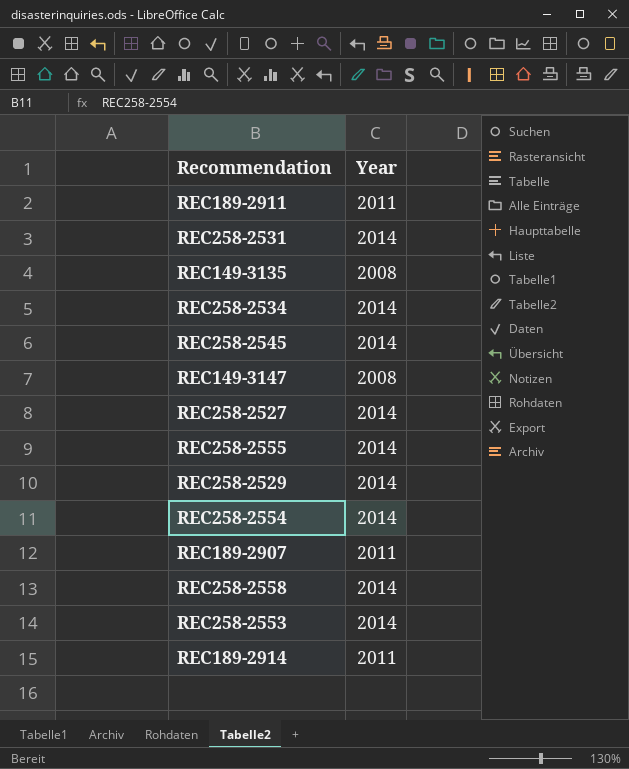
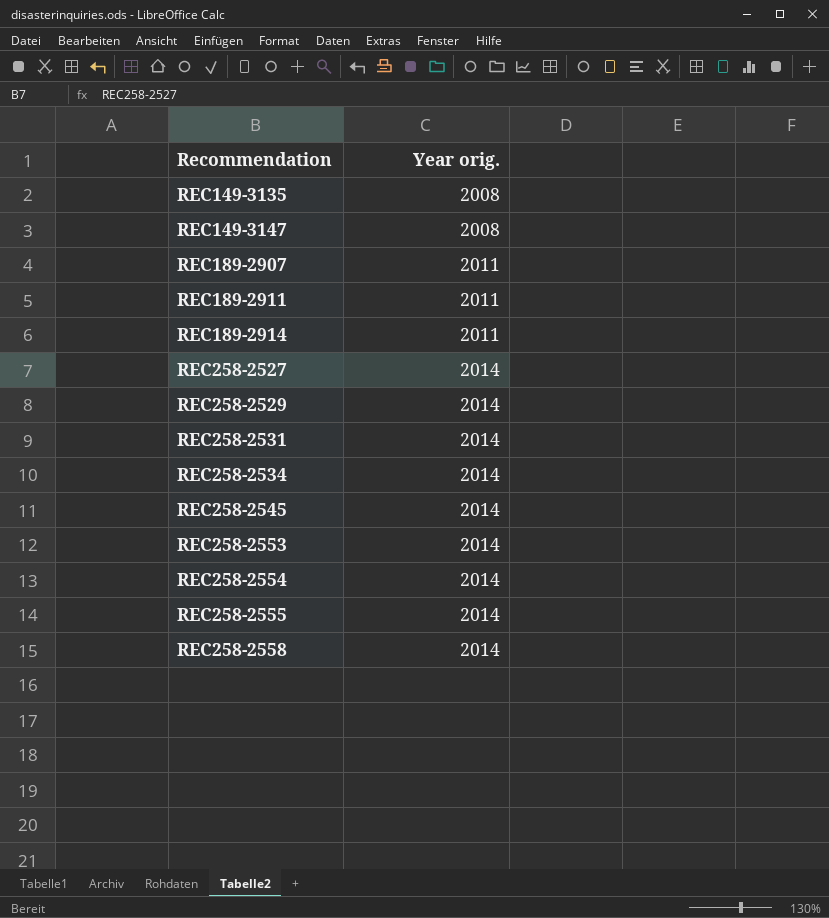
row order: none -> Recommendation ascending
column name: Year -> Year orig.

